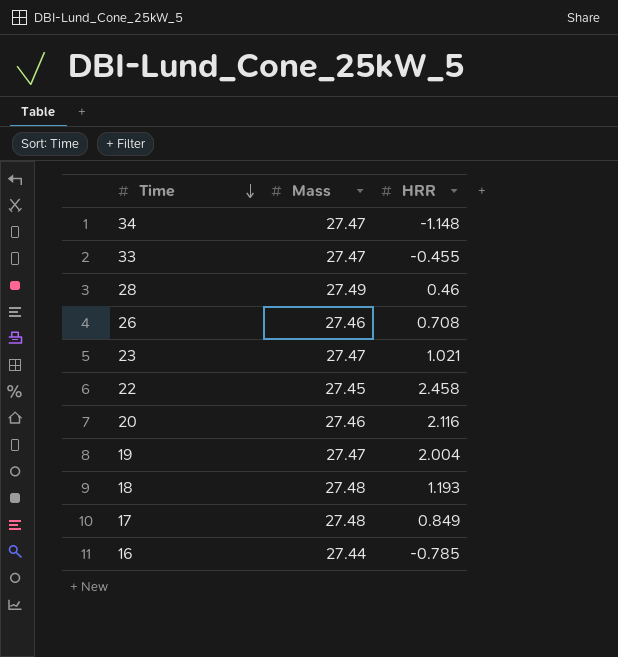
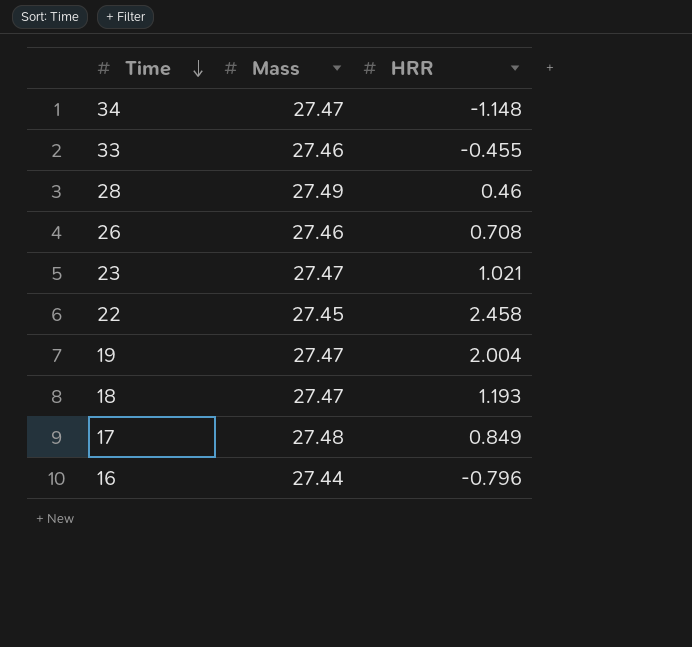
row 20: 27.46 | 2.116 -> none
33 | Mass: 27.47 -> 27.46
18 | Mass: 27.48 -> 27.47
16 | HRR: -0.785 -> -0.796

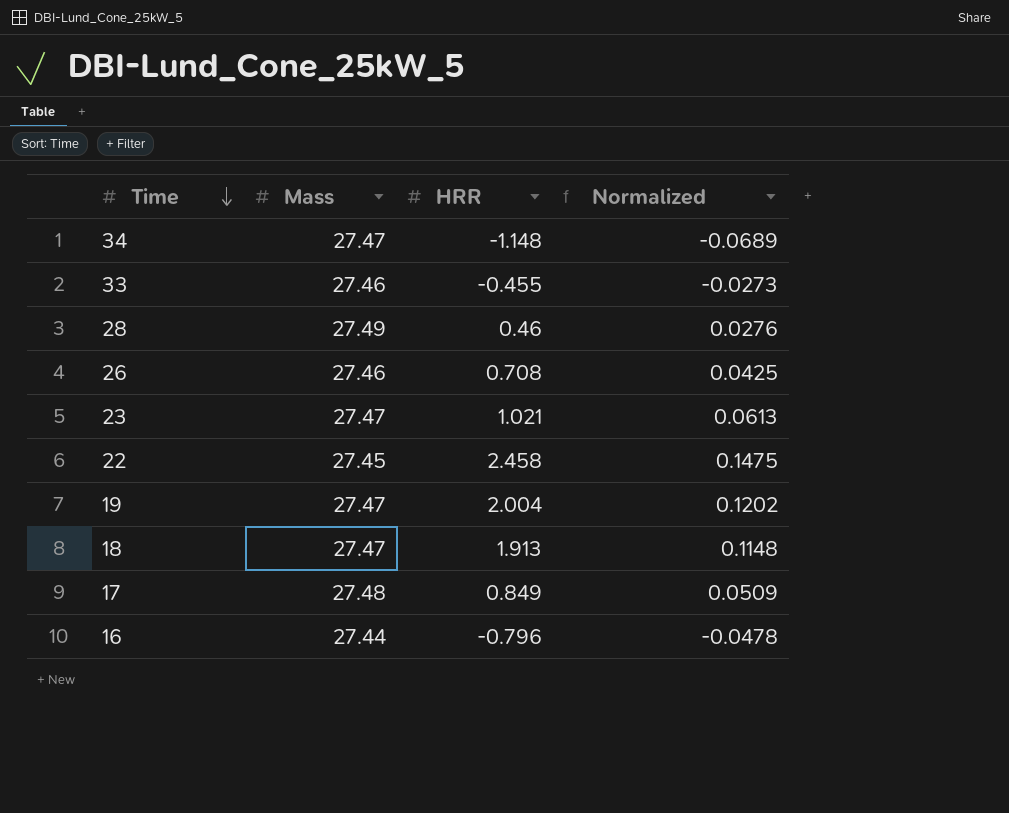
column Normalized | formula: none -> [HRR] * 0.06
18 | HRR: 1.193 -> 1.913

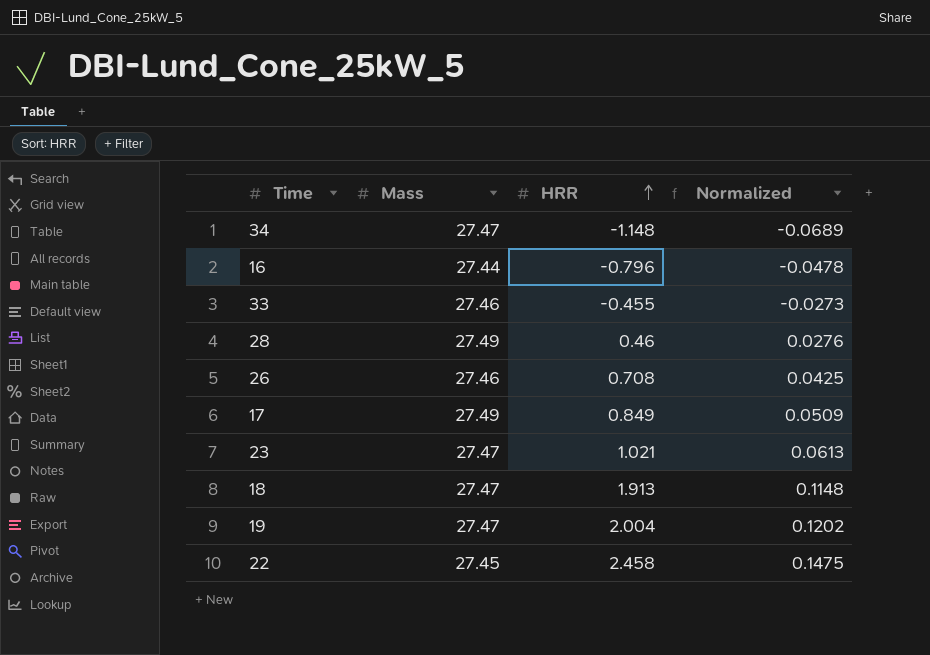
row order: Time descending -> HRR ascending
17 | Mass: 27.48 -> 27.49

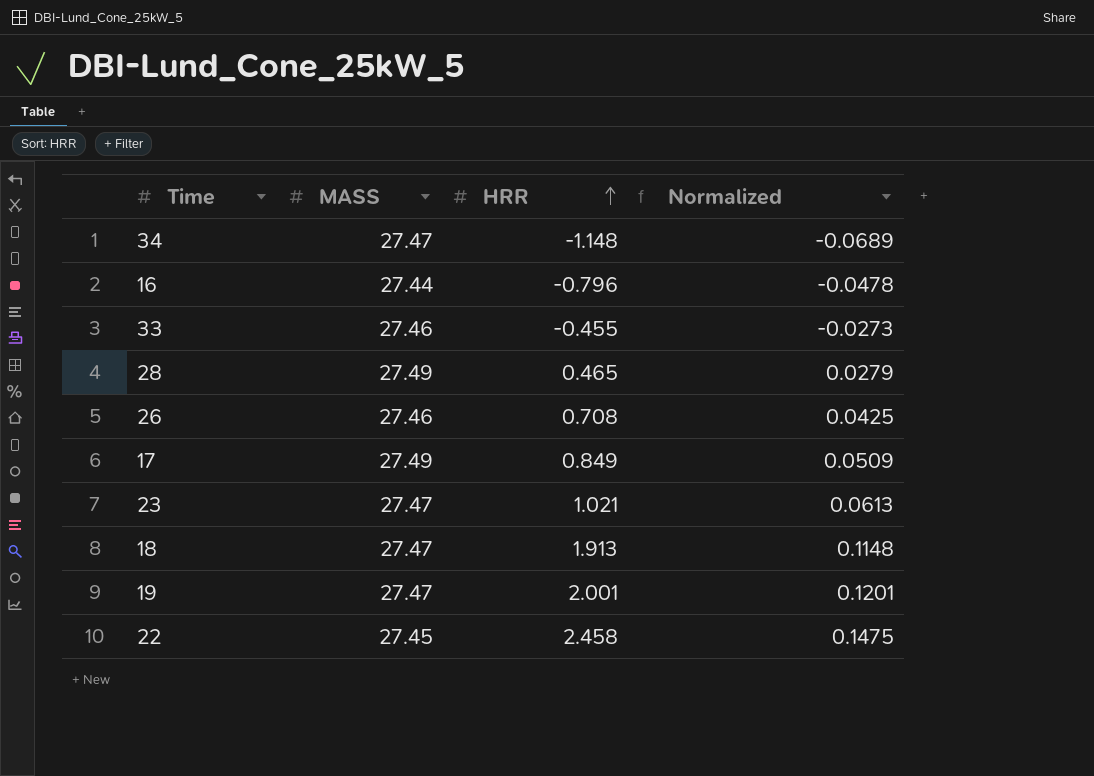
column name: Mass -> MASS
28 | HRR: 0.46 -> 0.465
28 | Normalized: 0.0276 -> 0.0279
19 | HRR: 2.004 -> 2.001
19 | Normalized: 0.1202 -> 0.1201

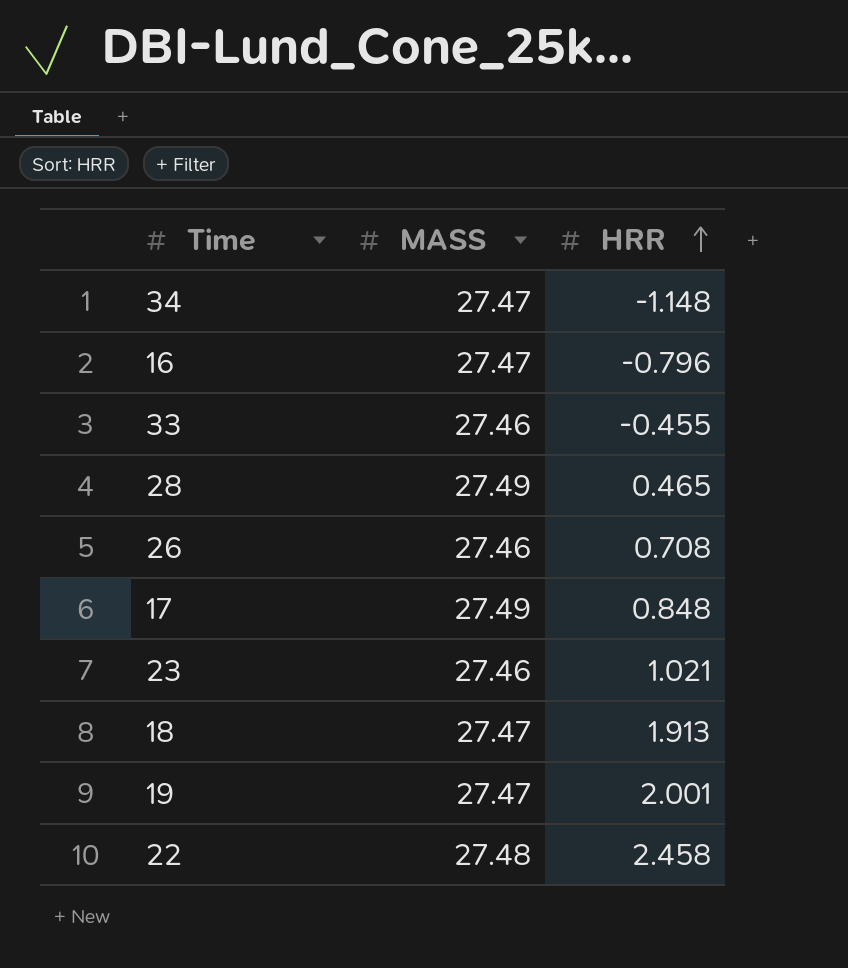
column Normalized | formula: [HRR] * 0.06 -> none
16 | MASS: 27.44 -> 27.47
17 | HRR: 0.849 -> 0.848
23 | MASS: 27.47 -> 27.46
22 | MASS: 27.45 -> 27.48

